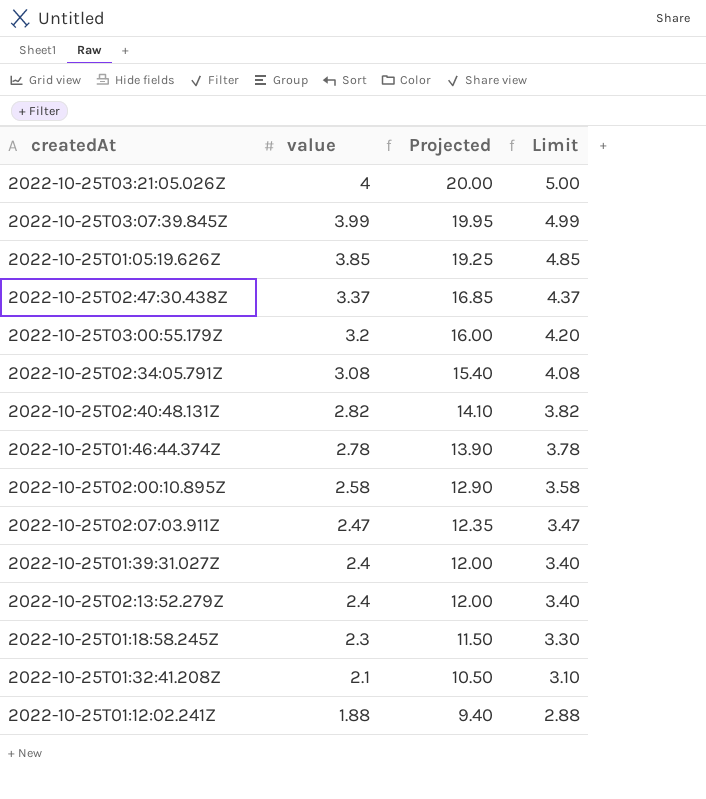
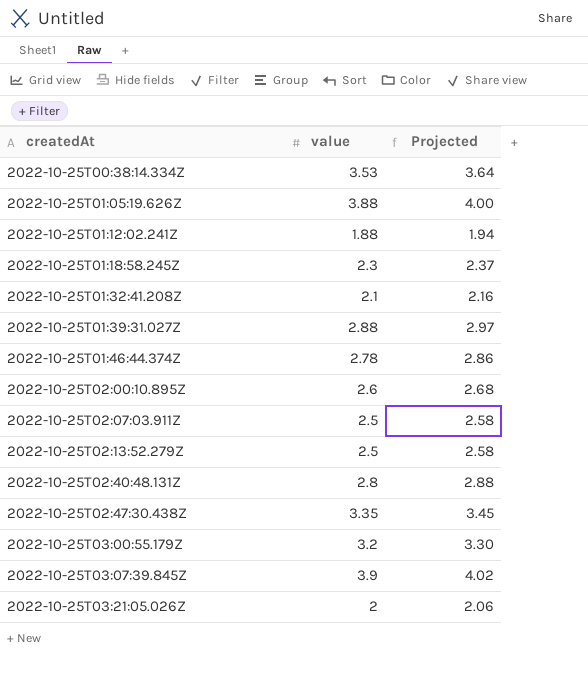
row order: value descending -> createdAt ascending
column Limit | formula: [value] + 1 -> none
column Projected | formula: [value] * 5 -> [value] * 1.03
row 2022-10-25T02:34:05.791Z: 3.08 | 15.40 | 4.08 -> none
row 2022-10-25T00:38:14.334Z: none -> 3.53 | 3.64
2022-10-25T01:05:19.626Z | value: 3.85 -> 3.88
2022-10-25T01:39:31.027Z | value: 2.4 -> 2.88
2022-10-25T02:00:10.895Z | value: 2.58 -> 2.6
2022-10-25T02:07:03.911Z | value: 2.47 -> 2.5
2022-10-25T02:13:52.279Z | value: 2.4 -> 2.5
2022-10-25T02:40:48.131Z | value: 2.82 -> 2.8
2022-10-25T02:47:30.438Z | value: 3.37 -> 3.35
2022-10-25T03:07:39.845Z | value: 3.99 -> 3.9
2022-10-25T03:21:05.026Z | value: 4 -> 2

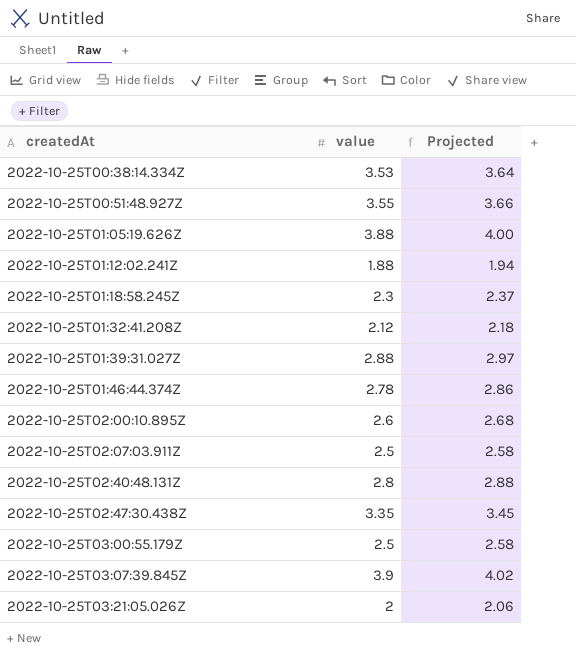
row 2022-10-25T02:13:52.279Z: 2.5 | 2.58 -> none
row 2022-10-25T00:51:48.927Z: none -> 3.55 | 3.66
2022-10-25T01:32:41.208Z | value: 2.1 -> 2.12
2022-10-25T01:32:41.208Z | Projected: 2.16 -> 2.18
2022-10-25T03:00:55.179Z | value: 3.2 -> 2.5
2022-10-25T03:00:55.179Z | Projected: 3.30 -> 2.58

